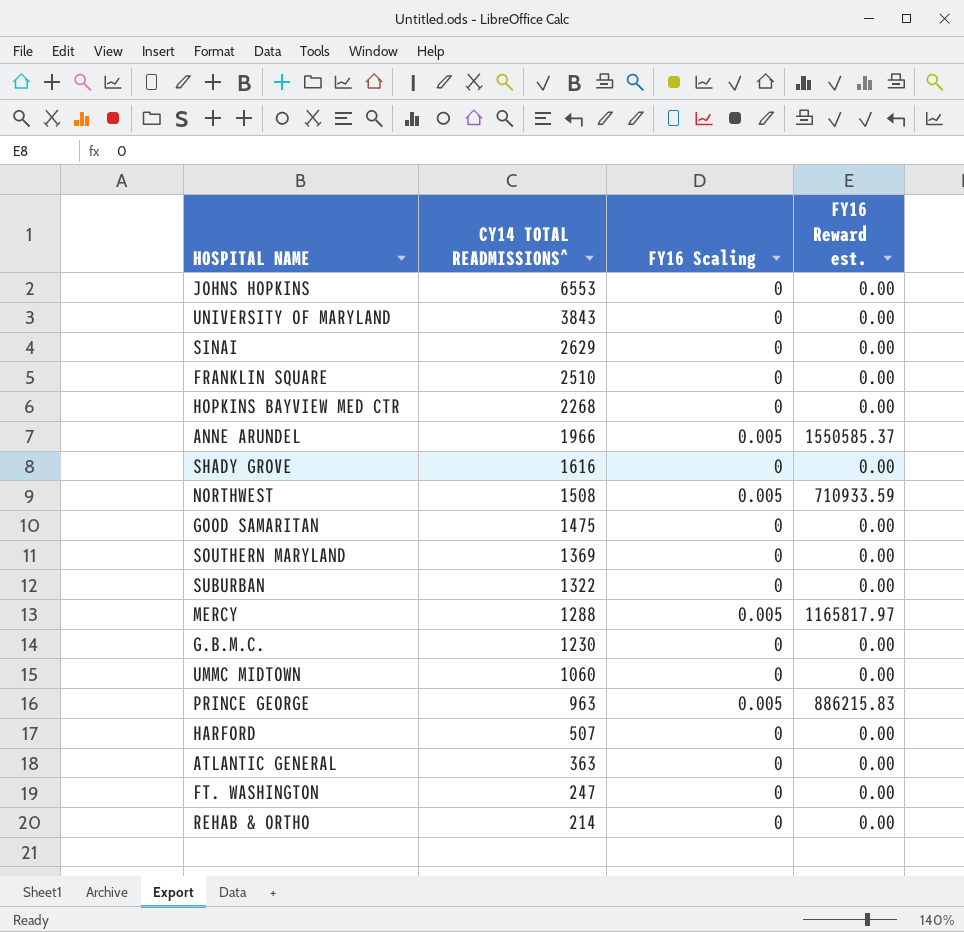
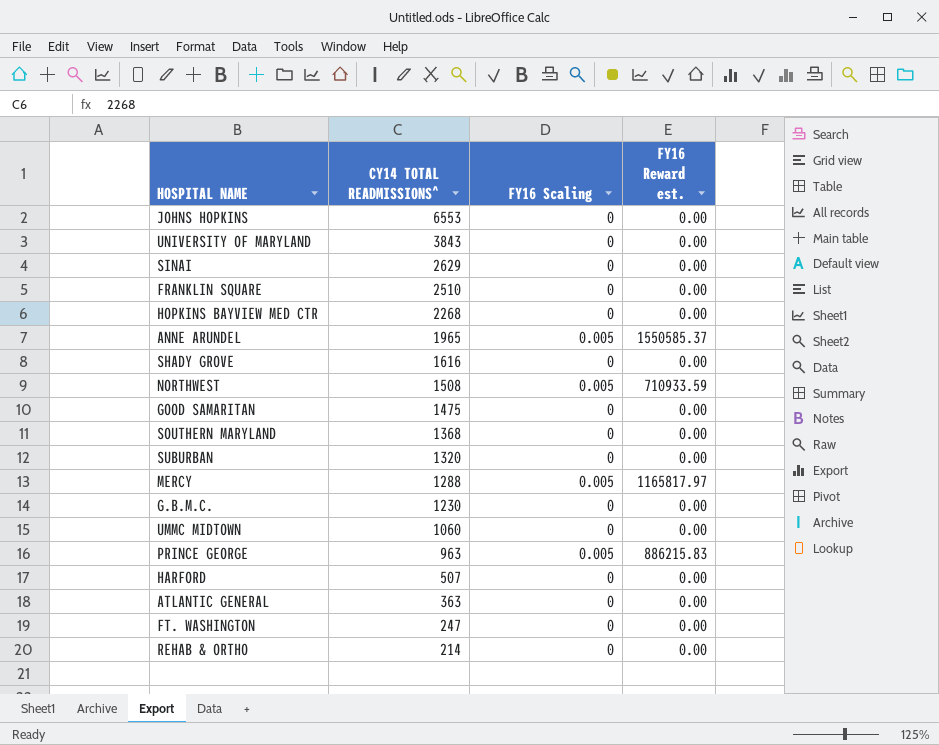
ANNE ARUNDEL | CY14 TOTAL READMISSIONS^: 1966 -> 1965
SOUTHERN MARYLAND | CY14 TOTAL READMISSIONS^: 1369 -> 1368
SUBURBAN | CY14 TOTAL READMISSIONS^: 1322 -> 1320

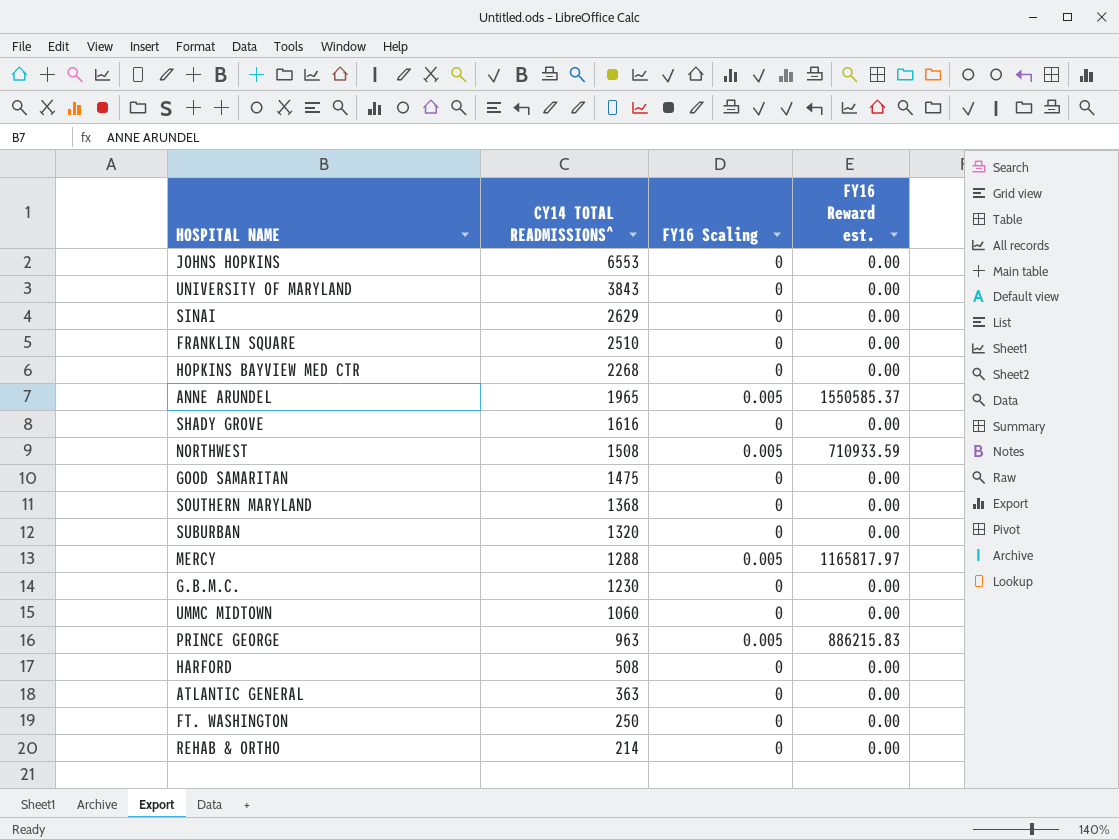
HARFORD | CY14 TOTAL READMISSIONS^: 507 -> 508
FT. WASHINGTON | CY14 TOTAL READMISSIONS^: 247 -> 250

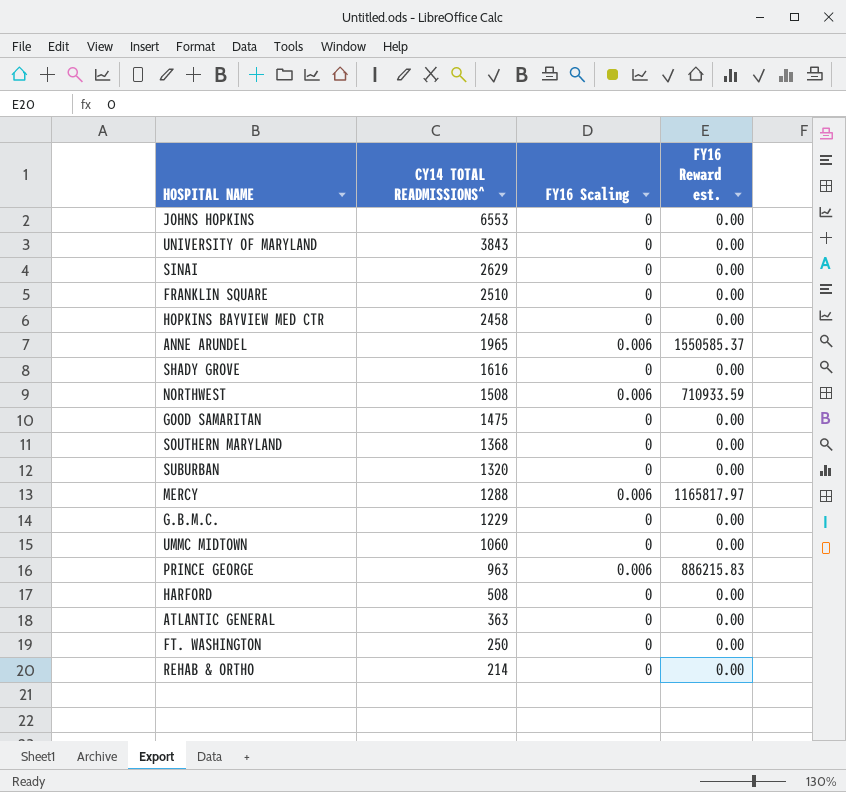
HOPKINS BAYVIEW MED CTR | CY14 TOTAL READMISSIONS^: 2268 -> 2458
ANNE ARUNDEL | FY16 Scaling: 0.005 -> 0.006
NORTHWEST | FY16 Scaling: 0.005 -> 0.006
MERCY | FY16 Scaling: 0.005 -> 0.006
G.B.M.C. | CY14 TOTAL READMISSIONS^: 1230 -> 1229
PRINCE GEORGE | FY16 Scaling: 0.005 -> 0.006

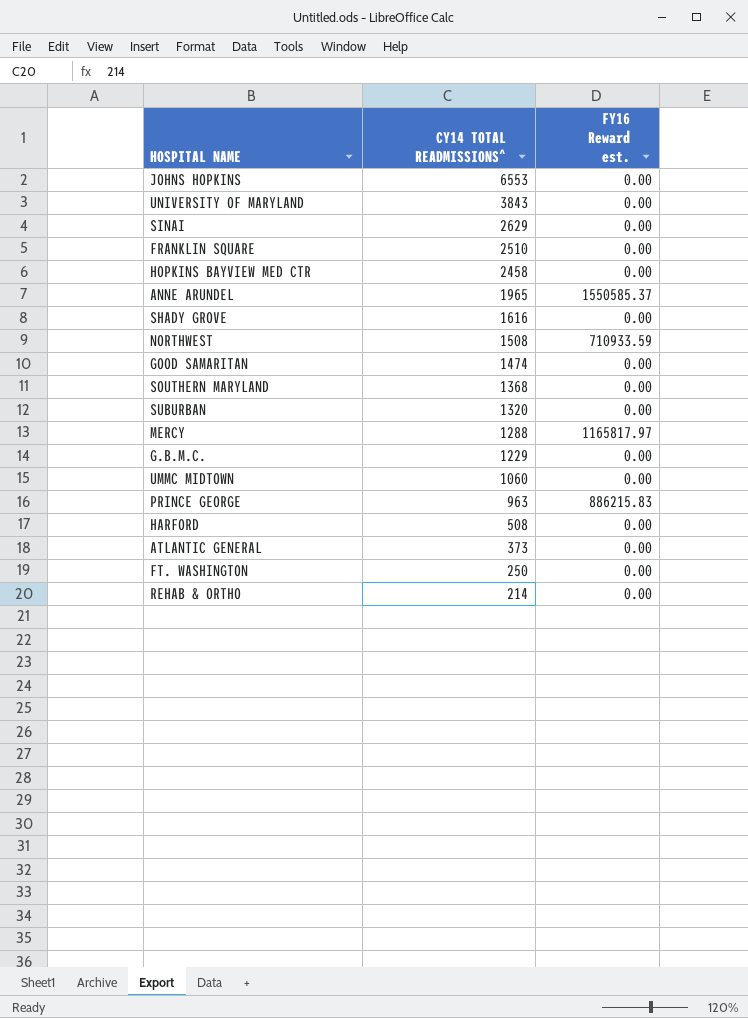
column FY16 Scaling | position: 3 -> none
GOOD SAMARITAN | CY14 TOTAL READMISSIONS^: 1475 -> 1474
ATLANTIC GENERAL | CY14 TOTAL READMISSIONS^: 363 -> 373

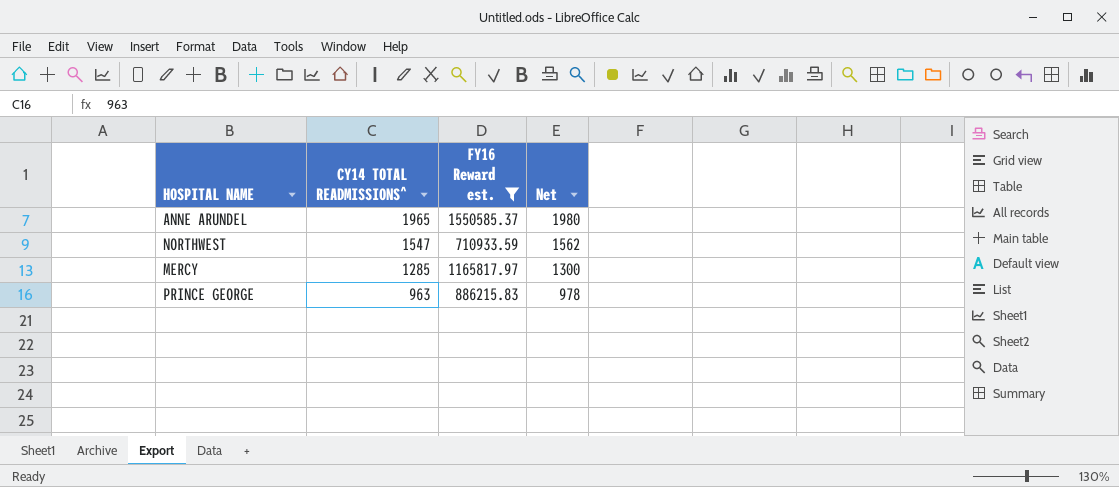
filter: none -> FY16 Reward est. != 0.00
column Net | formula: none -> [CY14 TOTAL READMISSIONS^] + 15
NORTHWEST | CY14 TOTAL READMISSIONS^: 1508 -> 1547
MERCY | CY14 TOTAL READMISSIONS^: 1288 -> 1285

